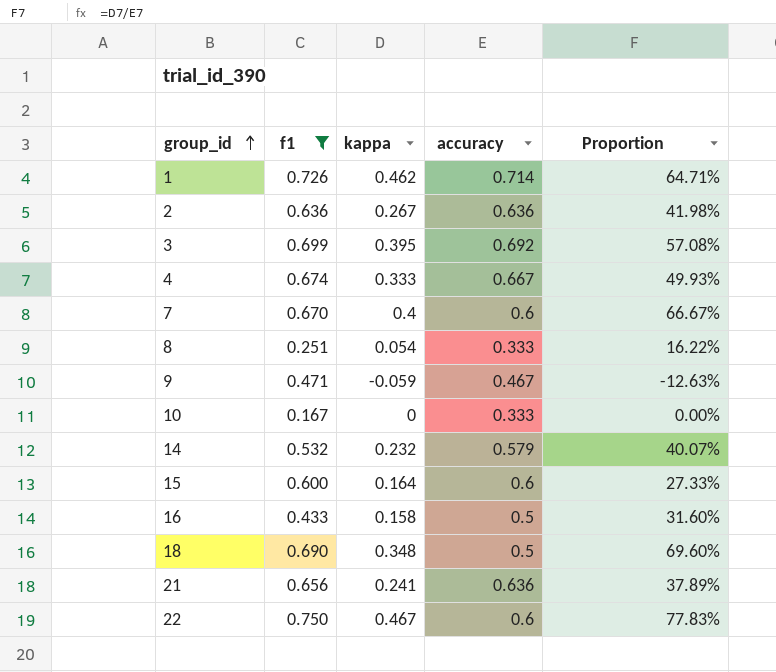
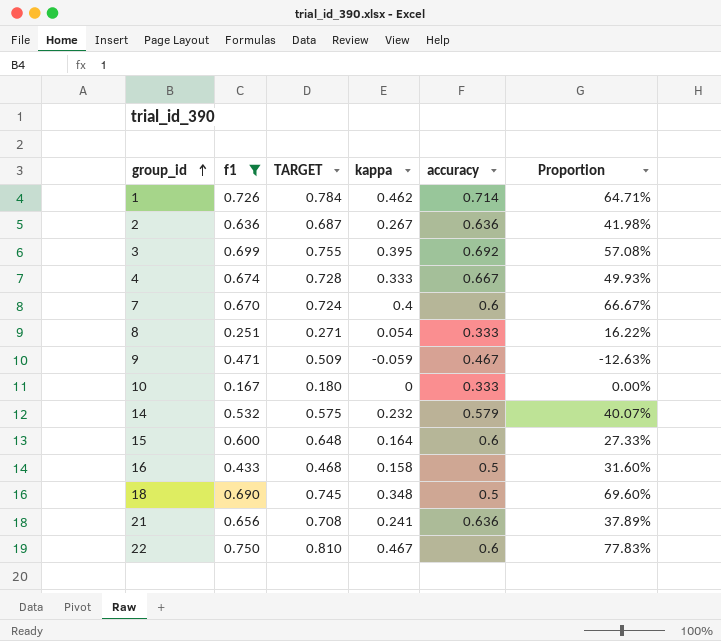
column TARGET | formula: none -> [f1] * 1.08

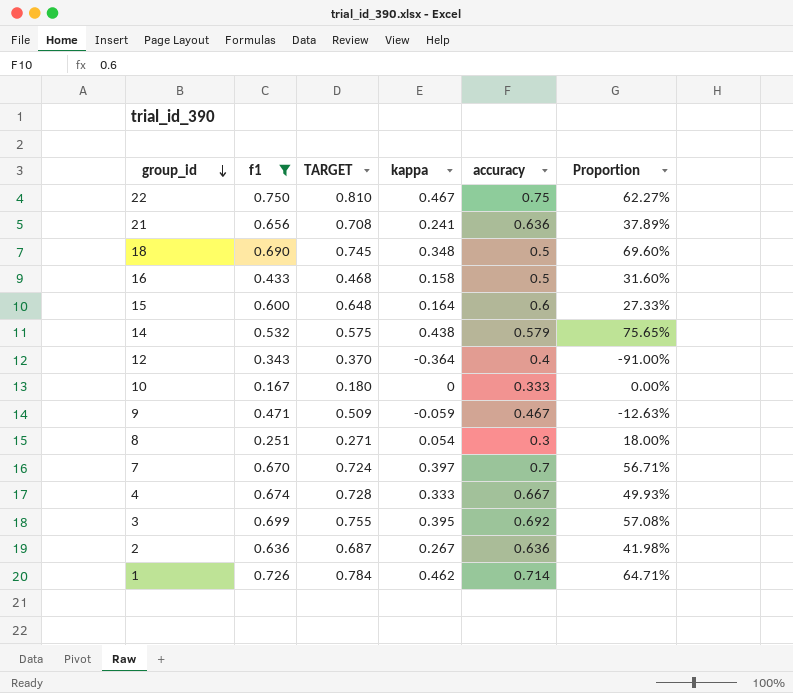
row order: group_id ascending -> group_id descending
22 | accuracy: 0.6 -> 0.75
22 | Proportion: 77.83% -> 62.27%
14 | kappa: 0.232 -> 0.438
14 | Proportion: 40.07% -> 75.65%
row 12: none -> 0.343 | 0.370 | -0.364 | 0.4 | -91.00%
8 | accuracy: 0.333 -> 0.3
8 | Proportion: 16.22% -> 18.00%
7 | kappa: 0.4 -> 0.397
7 | accuracy: 0.6 -> 0.7
7 | Proportion: 66.67% -> 56.71%

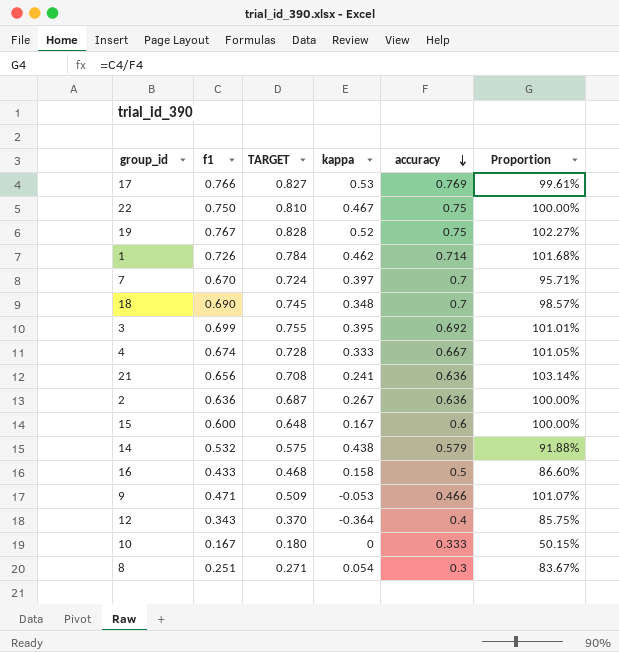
filter: f1 <= 0.750 -> none
row order: group_id descending -> accuracy descending
column Proportion | formula: [kappa] / [accuracy] -> [f1] / [accuracy]
18 | accuracy: 0.5 -> 0.7
15 | kappa: 0.164 -> 0.167
9 | kappa: -0.059 -> -0.053
9 | accuracy: 0.467 -> 0.466

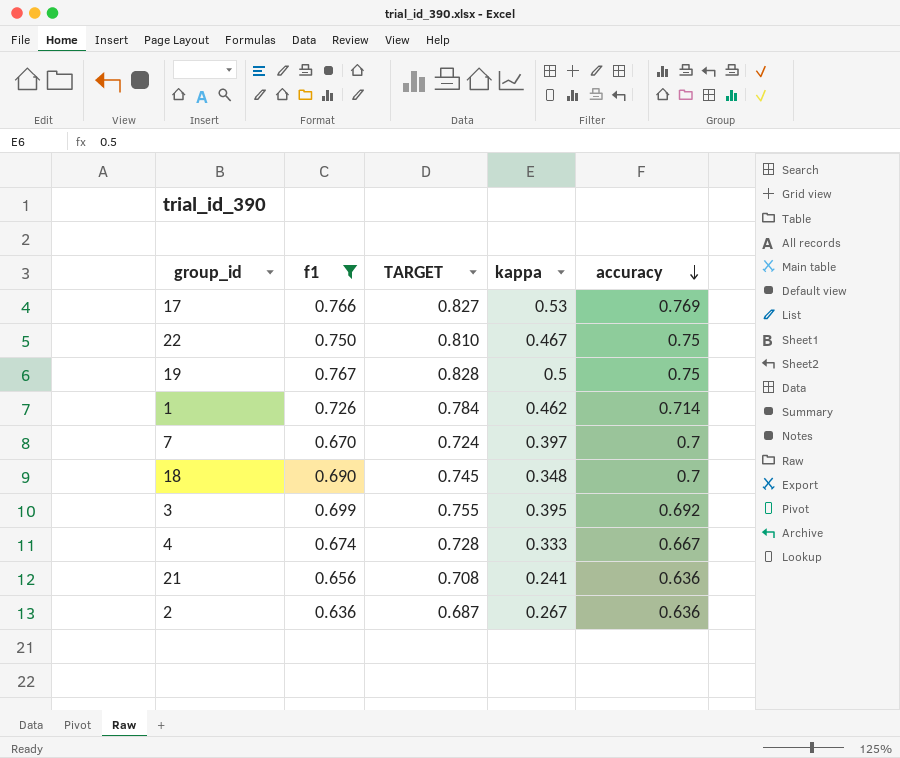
filter: none -> f1 >= 0.636
column Proportion | formula: [f1] / [accuracy] -> none
19 | kappa: 0.52 -> 0.5

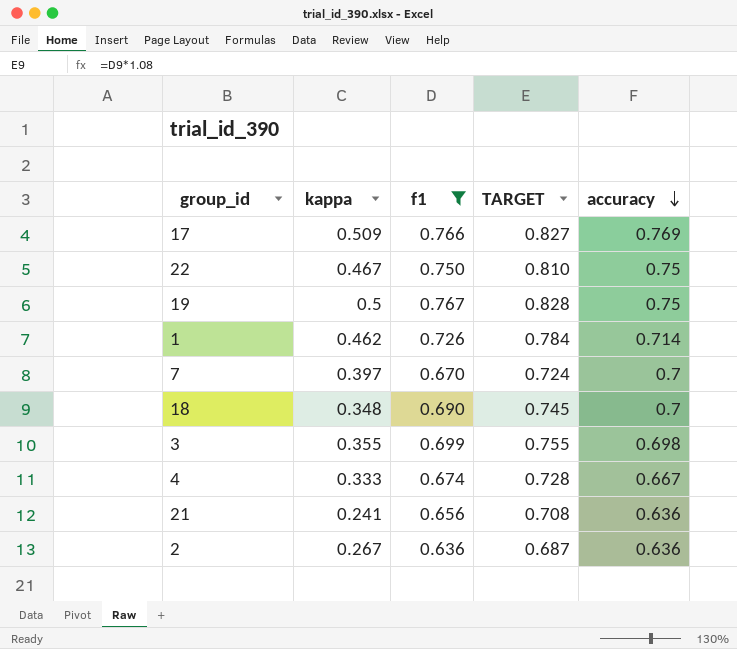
column kappa | position: 4 -> 2
17 | kappa: 0.53 -> 0.509
3 | kappa: 0.395 -> 0.355
3 | accuracy: 0.692 -> 0.698

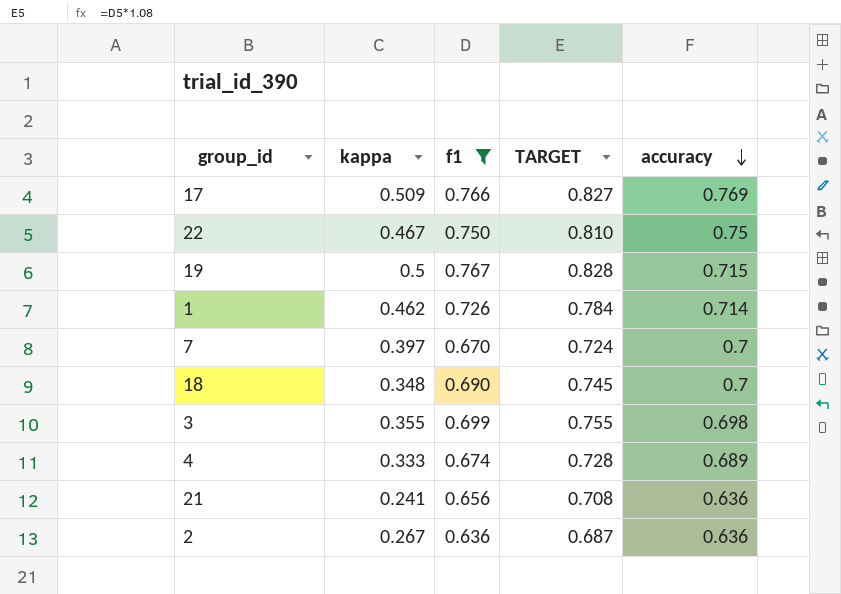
19 | accuracy: 0.75 -> 0.715
4 | accuracy: 0.667 -> 0.689

